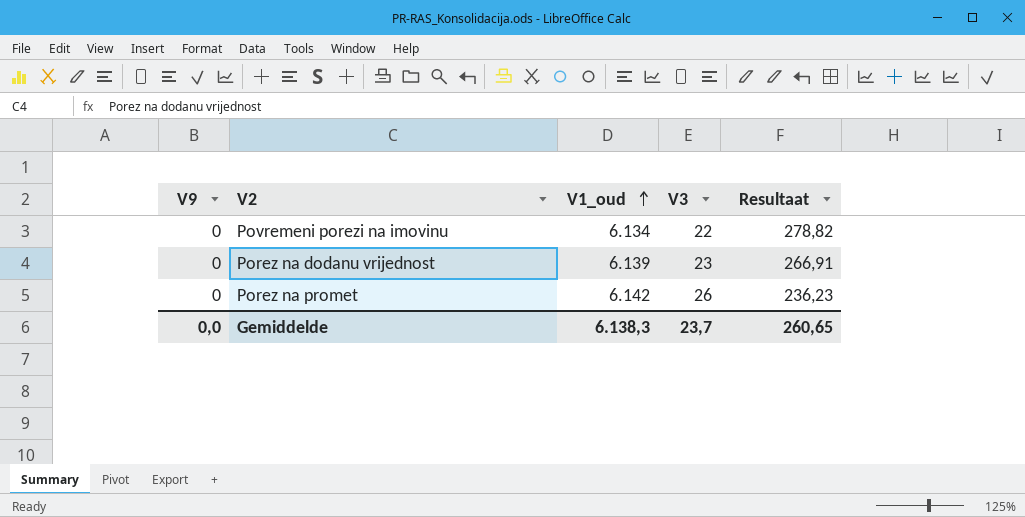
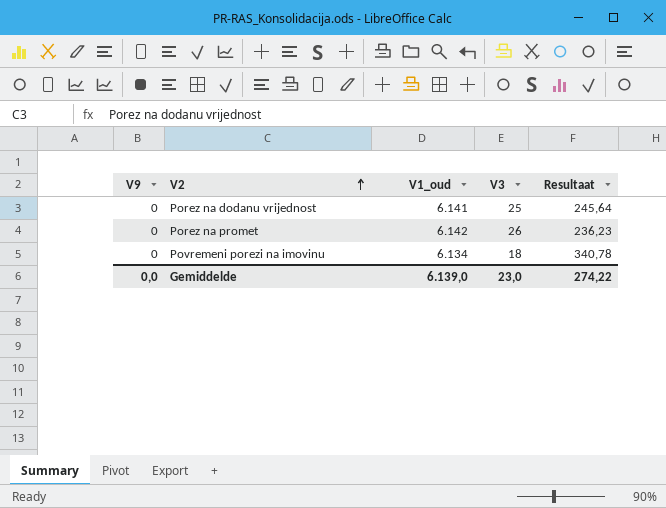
row order: V1_oud ascending -> V2 ascending
Porez na dodanu vrijednost | V1_oud: 6.139 -> 6.141
Porez na dodanu vrijednost | V3: 23 -> 25
Porez na dodanu vrijednost | Resultaat: 266,91 -> 245,64
Povremeni porezi na imovinu | V3: 22 -> 18
Povremeni porezi na imovinu | Resultaat: 278,82 -> 340,78
Gemiddelde | V1_oud: 6.138,3 -> 6.139,0
Gemiddelde | V3: 23,7 -> 23,0
Gemiddelde | Resultaat: 260,65 -> 274,22

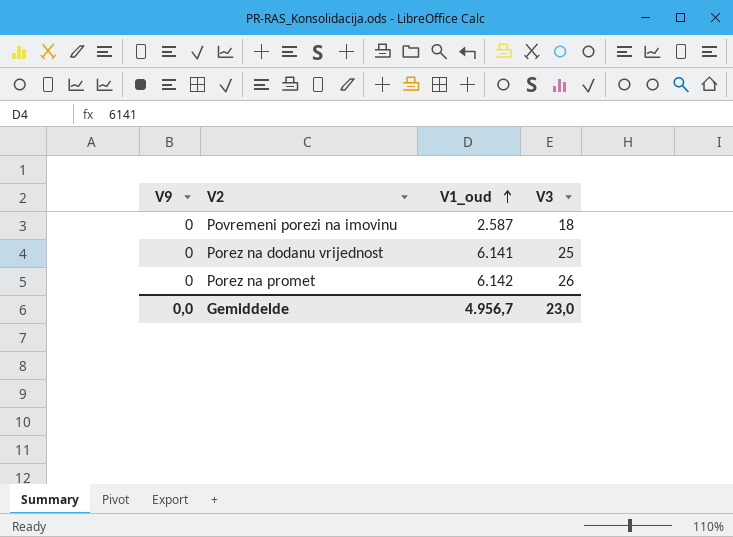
row order: V2 ascending -> V1_oud ascending
column Resultaat | formula: [V1_oud] / [V3] -> none
Povremeni porezi na imovinu | V1_oud: 6.134 -> 2.587
Gemiddelde | V1_oud: 6.139,0 -> 4.956,7

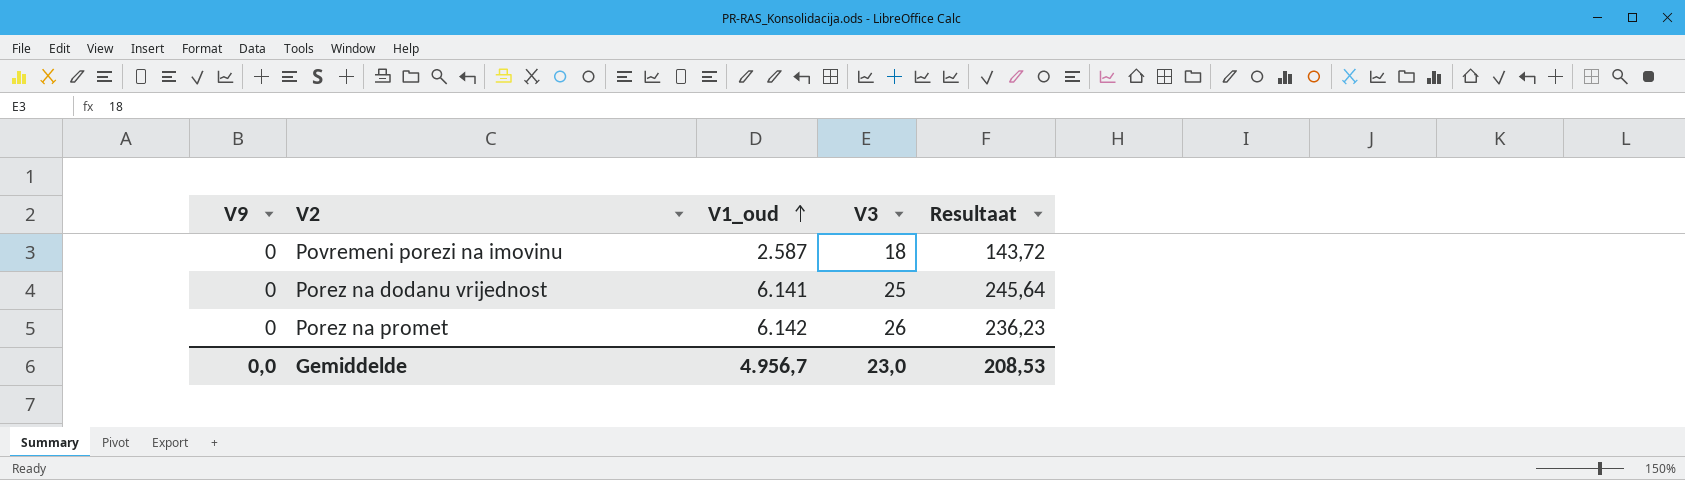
column Resultaat | formula: none -> [V1_oud] / [V3]

